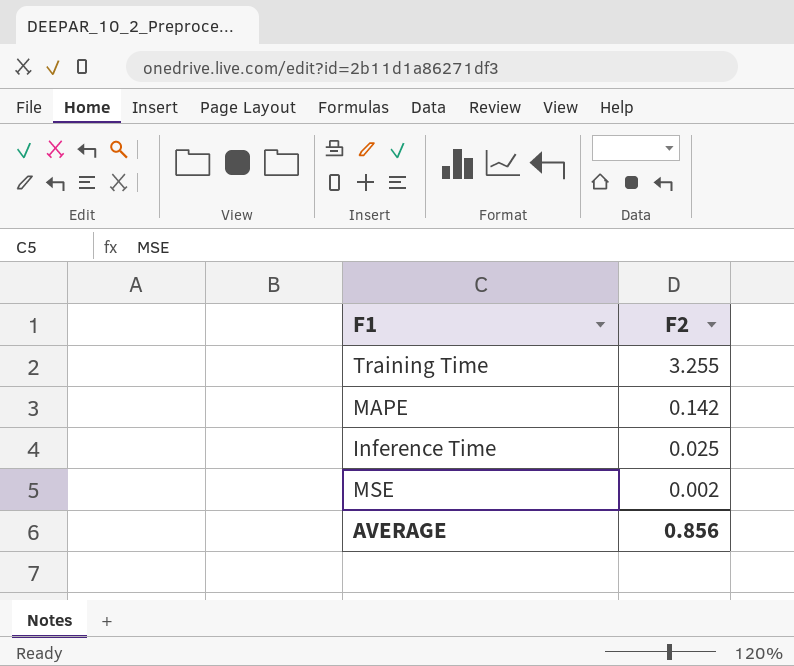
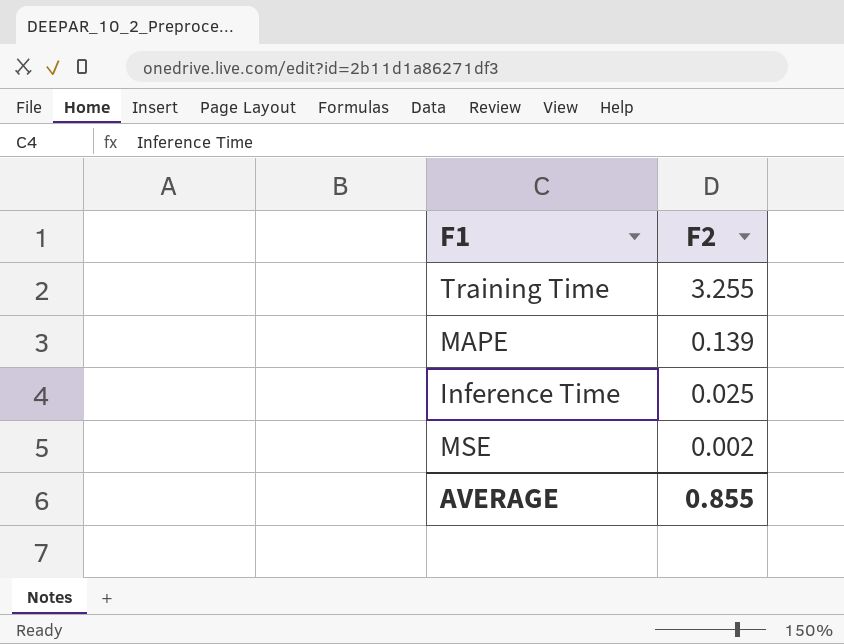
MAPE | F2: 0.142 -> 0.139
AVERAGE | F2: 0.856 -> 0.855

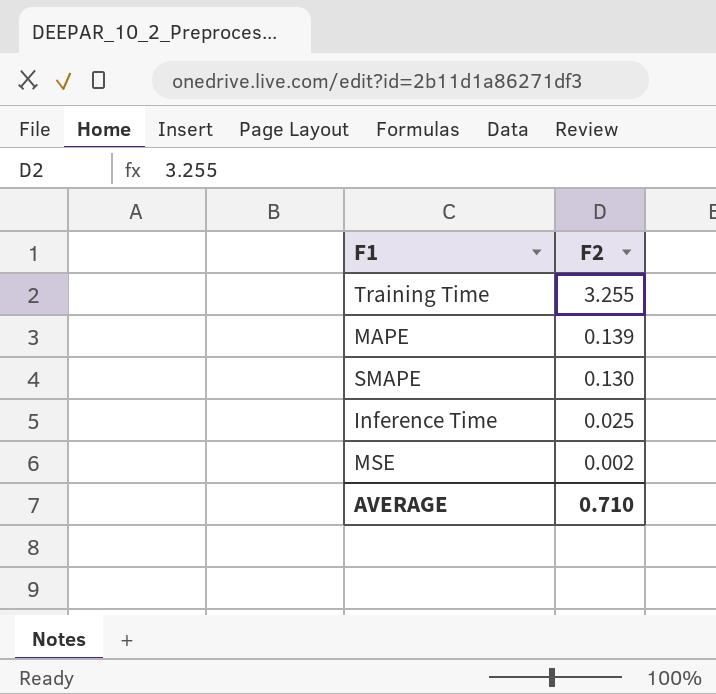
row SMAPE: none -> 0.130
AVERAGE | F2: 0.855 -> 0.710

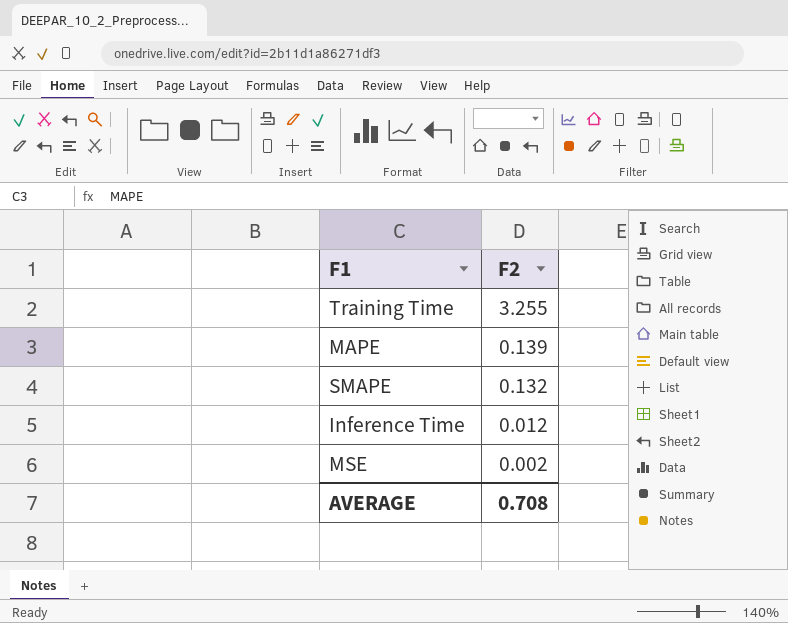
SMAPE | F2: 0.130 -> 0.132
Inference Time | F2: 0.025 -> 0.012
AVERAGE | F2: 0.710 -> 0.708

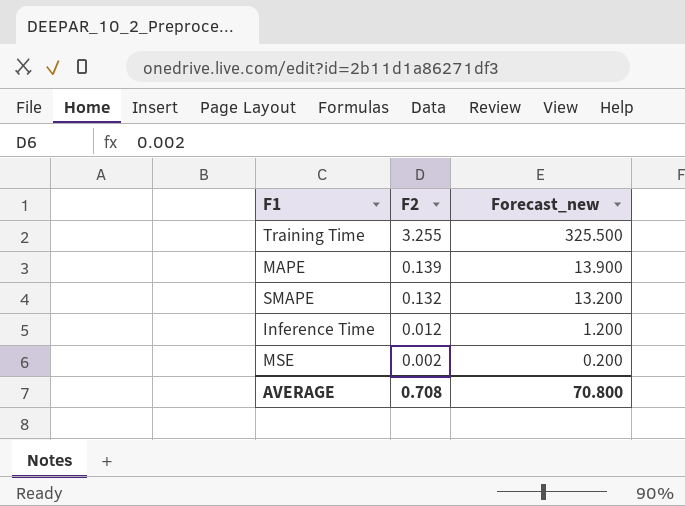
column Forecast_new | formula: none -> [F2] * 100

